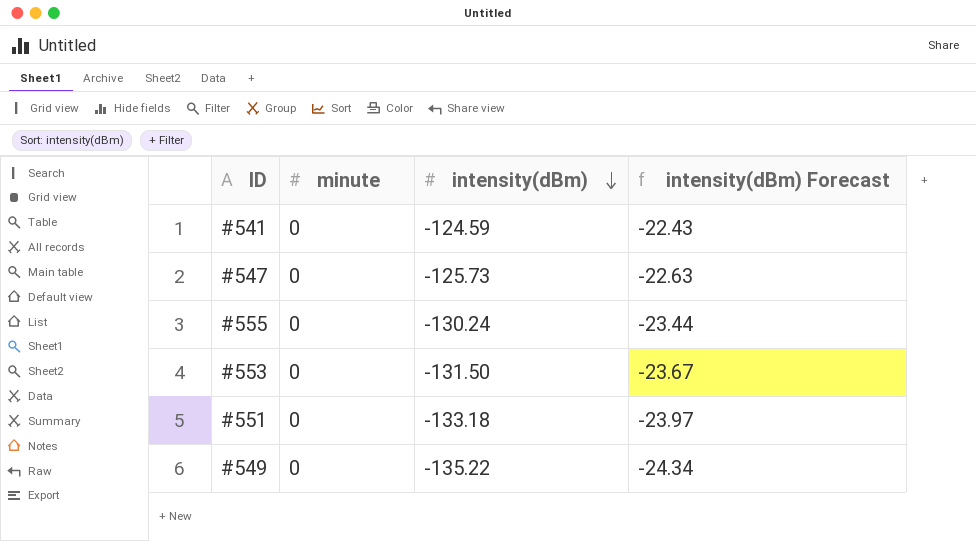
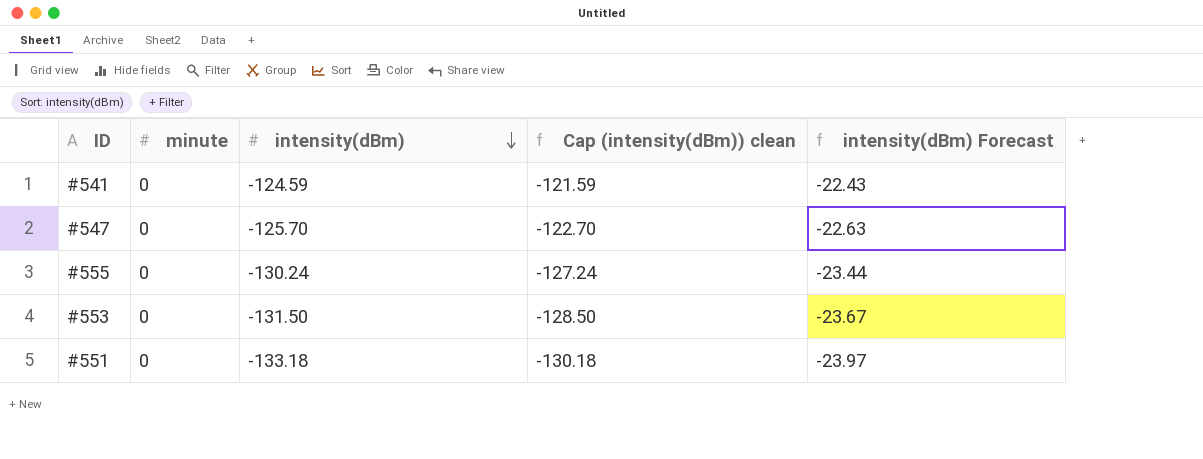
column Cap (intensity(dBm)) clean | formula: none -> [intensity(dBm)] + 3
row #549: 0 | -135.22 | -24.34 -> none
#547 | intensity(dBm): -125.73 -> -125.70

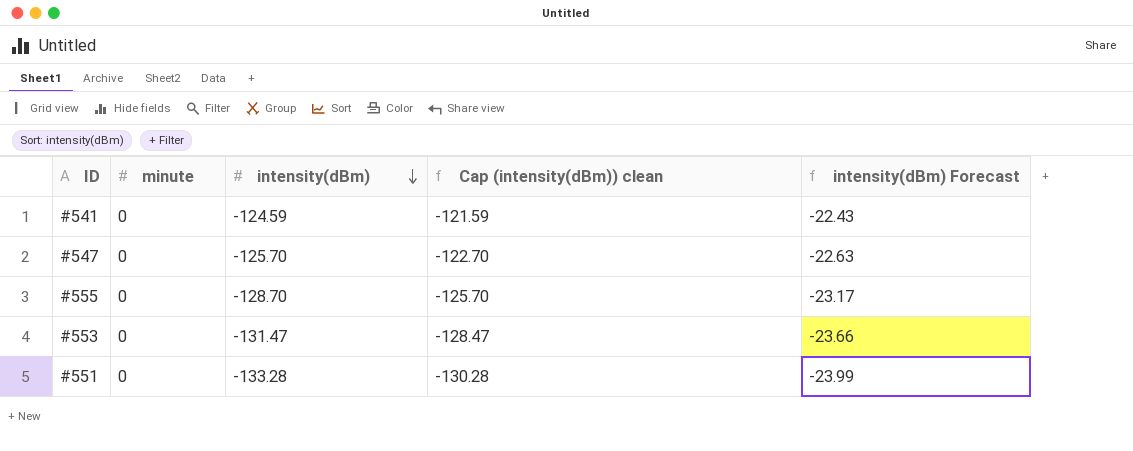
#555 | intensity(dBm): -130.24 -> -128.70
#555 | Cap (intensity(dBm)) clean: -127.24 -> -125.70
#555 | intensity(dBm) Forecast: -23.44 -> -23.17
#553 | intensity(dBm): -131.50 -> -131.47
#553 | Cap (intensity(dBm)) clean: -128.50 -> -128.47
#553 | intensity(dBm) Forecast: -23.67 -> -23.66
#551 | intensity(dBm): -133.18 -> -133.28
#551 | Cap (intensity(dBm)) clean: -130.18 -> -130.28
#551 | intensity(dBm) Forecast: -23.97 -> -23.99

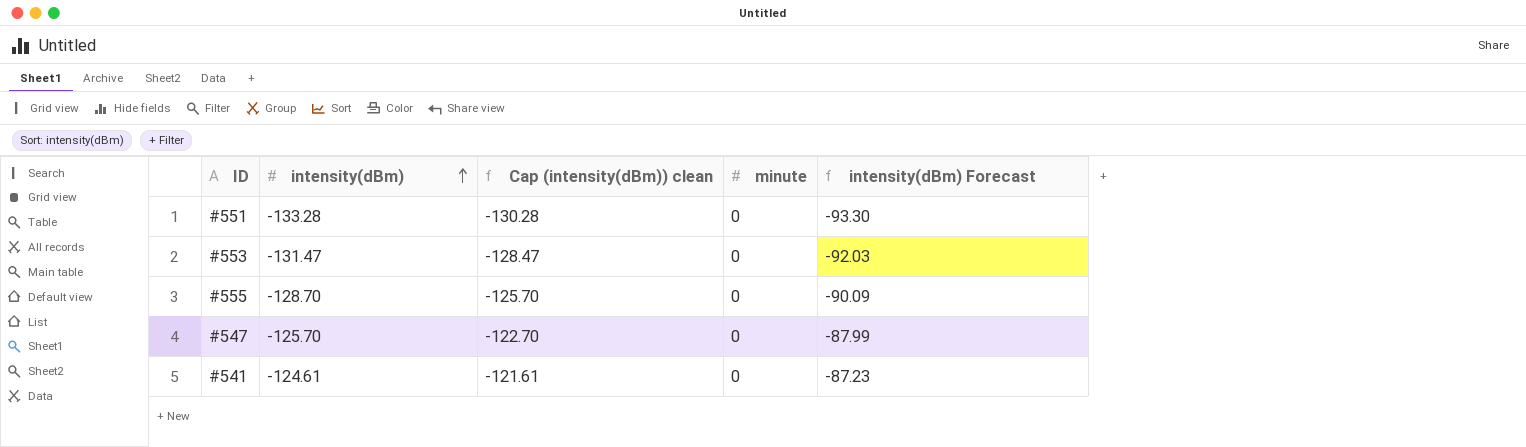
row order: intensity(dBm) descending -> intensity(dBm) ascending
column minute | position: 2 -> 4
column intensity(dBm) Forecast | formula: [intensity(dBm)] * 0.18 -> [intensity(dBm)] * 0.7
#541 | intensity(dBm): -124.59 -> -124.61
#541 | Cap (intensity(dBm)) clean: -121.59 -> -121.61

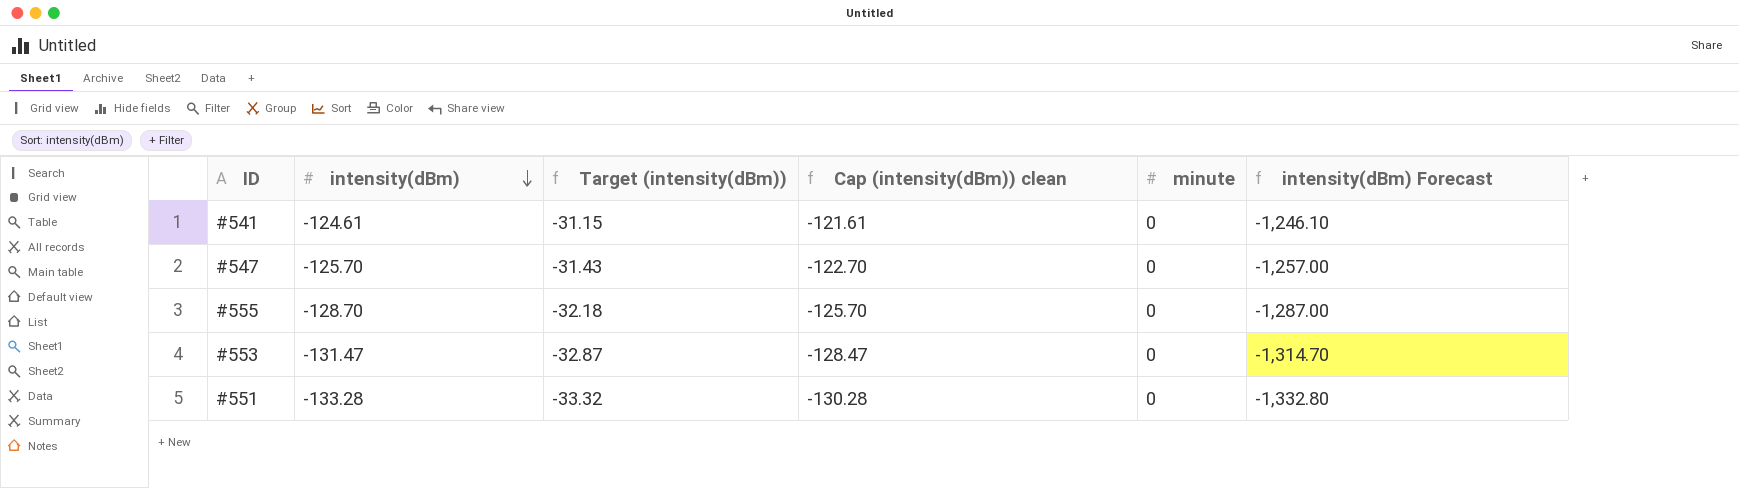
row order: intensity(dBm) ascending -> intensity(dBm) descending
column Target (intensity(dBm)) | formula: none -> [intensity(dBm)] * 0.25
column intensity(dBm) Forecast | formula: [intensity(dBm)] * 0.7 -> [intensity(dBm)] * 10

